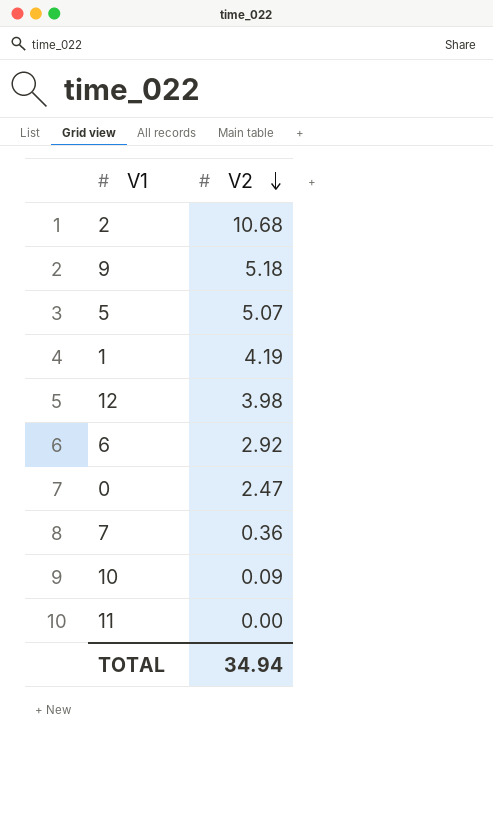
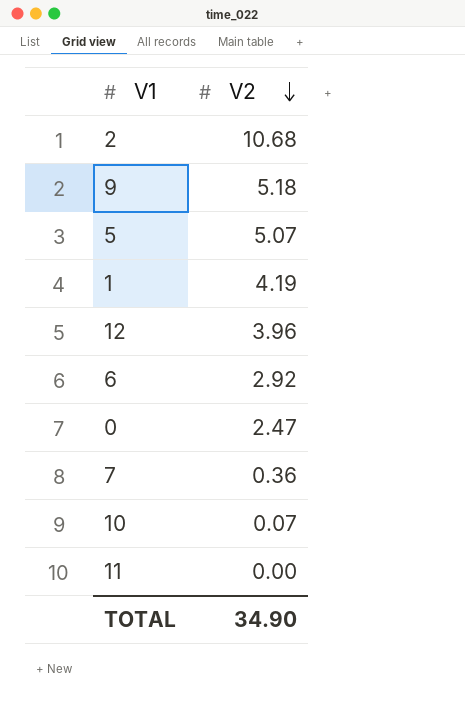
12 | V2: 3.98 -> 3.96
10 | V2: 0.09 -> 0.07
TOTAL | V2: 34.94 -> 34.90

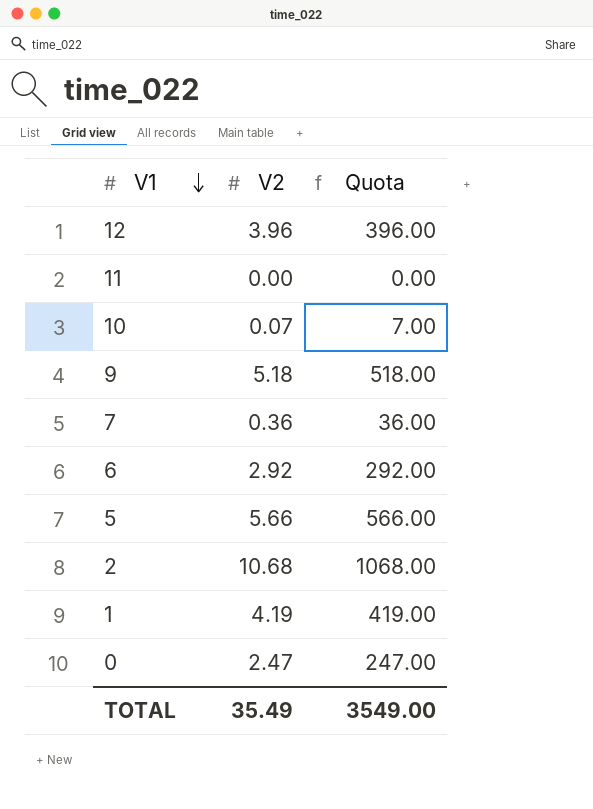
row order: V2 descending -> V1 descending
column Quota | formula: none -> [V2] * 100
5 | V2: 5.07 -> 5.66
TOTAL | V2: 34.90 -> 35.49

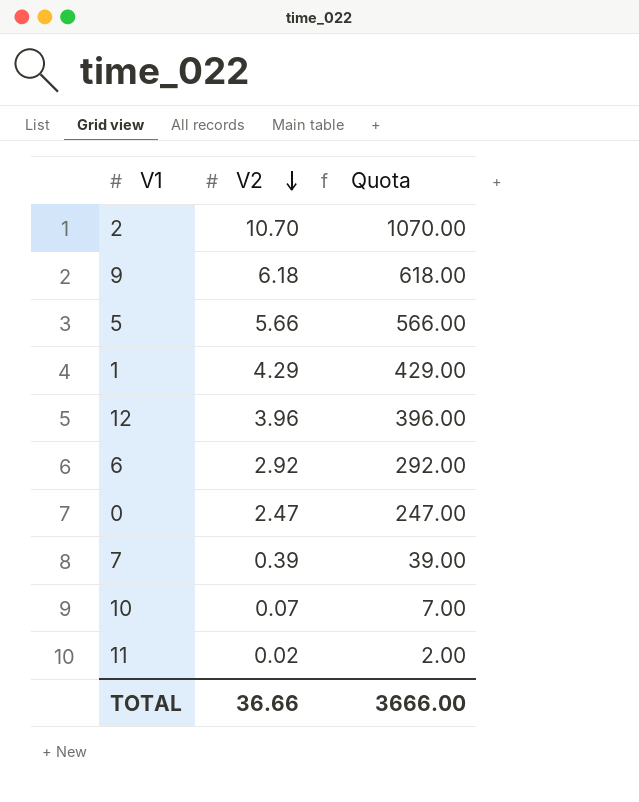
row order: V1 descending -> V2 descending
2 | V2: 10.68 -> 10.70
2 | Quota: 1068.00 -> 1070.00
9 | V2: 5.18 -> 6.18
9 | Quota: 518.00 -> 618.00
1 | V2: 4.19 -> 4.29
1 | Quota: 419.00 -> 429.00
7 | V2: 0.36 -> 0.39
7 | Quota: 36.00 -> 39.00
11 | V2: 0.00 -> 0.02
11 | Quota: 0.00 -> 2.00
TOTAL | V2: 35.49 -> 36.66
TOTAL | Quota: 3549.00 -> 3666.00

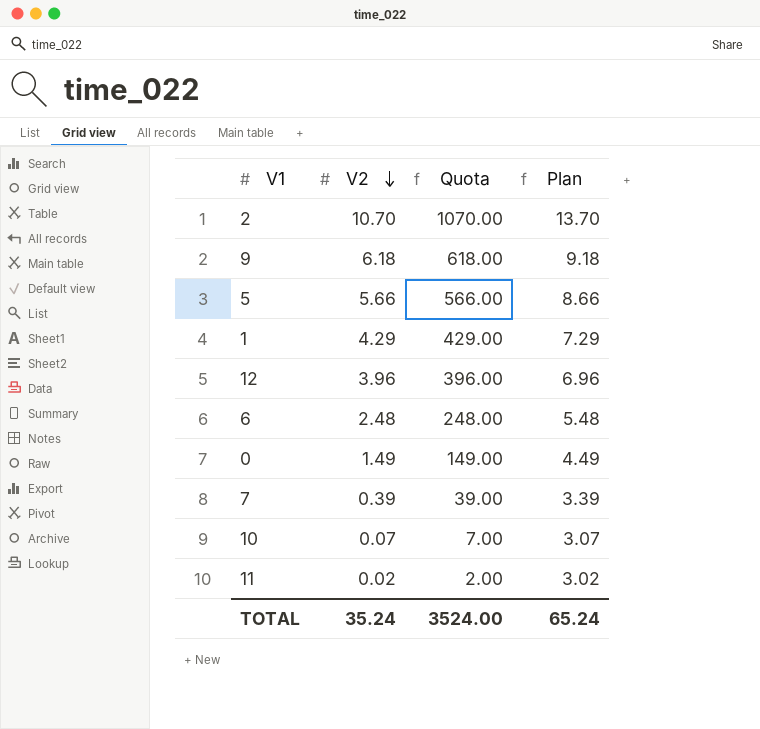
column Plan | formula: none -> [V2] + 3
6 | V2: 2.92 -> 2.48
6 | Quota: 292.00 -> 248.00
0 | V2: 2.47 -> 1.49
0 | Quota: 247.00 -> 149.00
TOTAL | V2: 36.66 -> 35.24
TOTAL | Quota: 3666.00 -> 3524.00

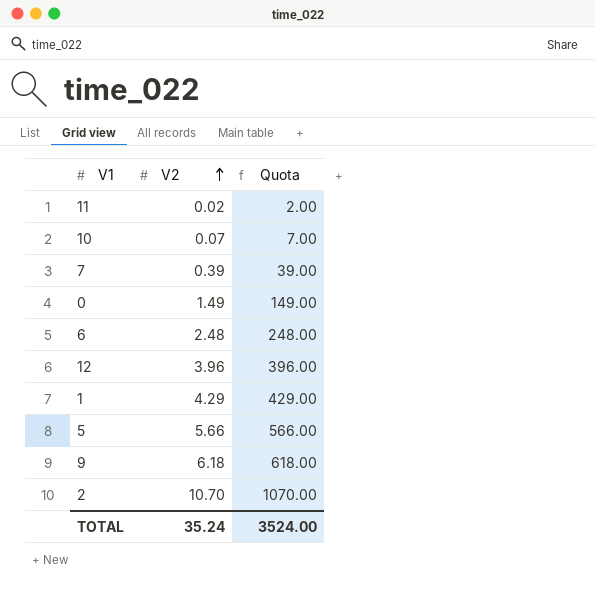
row order: V2 descending -> V2 ascending
column Plan | formula: [V2] + 3 -> none

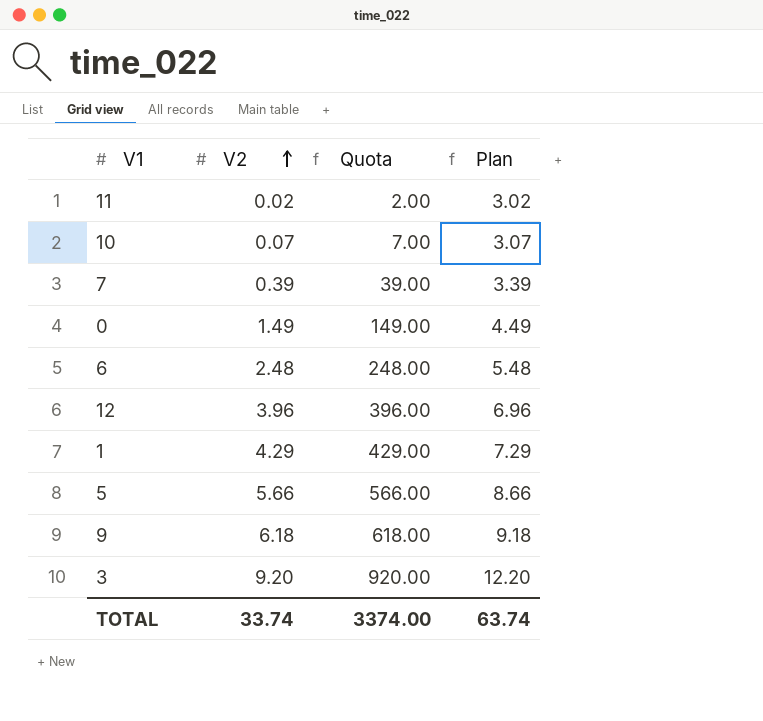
column Plan | formula: none -> [V2] + 3
row 2: 10.70 | 1070.00 -> none
row 3: none -> 9.20 | 920.00 | 12.20
TOTAL | V2: 35.24 -> 33.74
TOTAL | Quota: 3524.00 -> 3374.00

